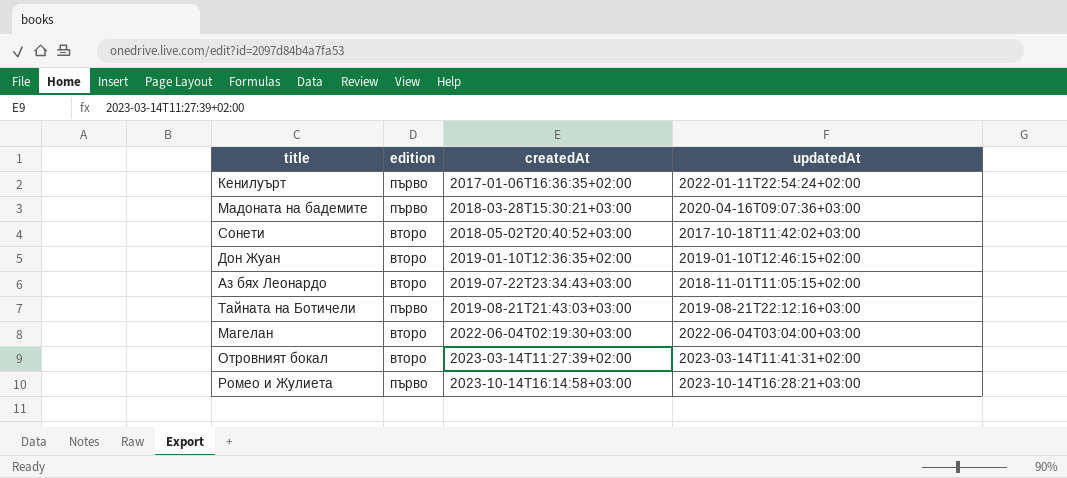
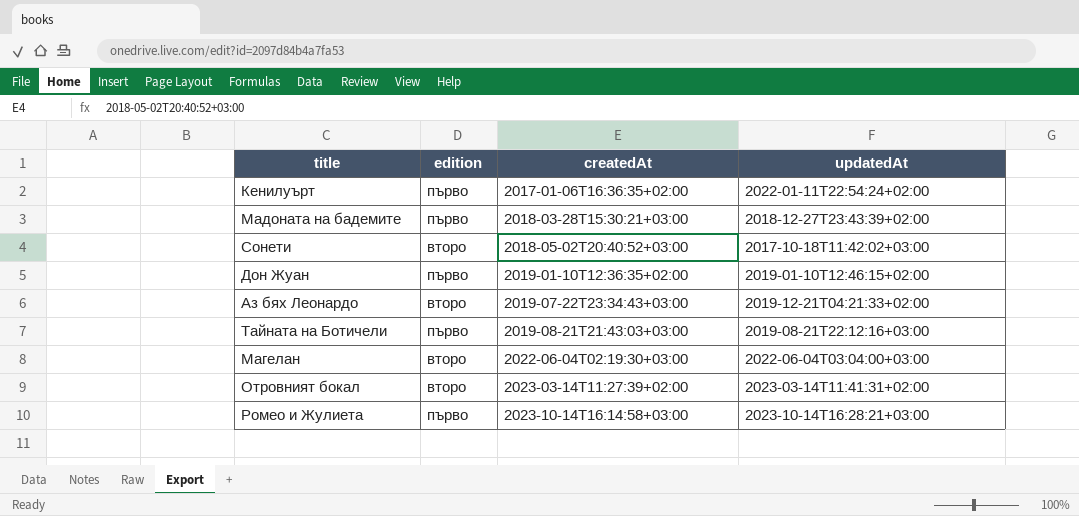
Мадоната на бадемите | updatedAt: 2020-04-16T09:07:36+03:00 -> 2018-12-27T23:43:39+02:00
Дон Жуан | edition: второ -> първо
Аз бях Леонардо | updatedAt: 2018-11-01T11:05:15+02:00 -> 2019-12-21T04:21:33+02:00

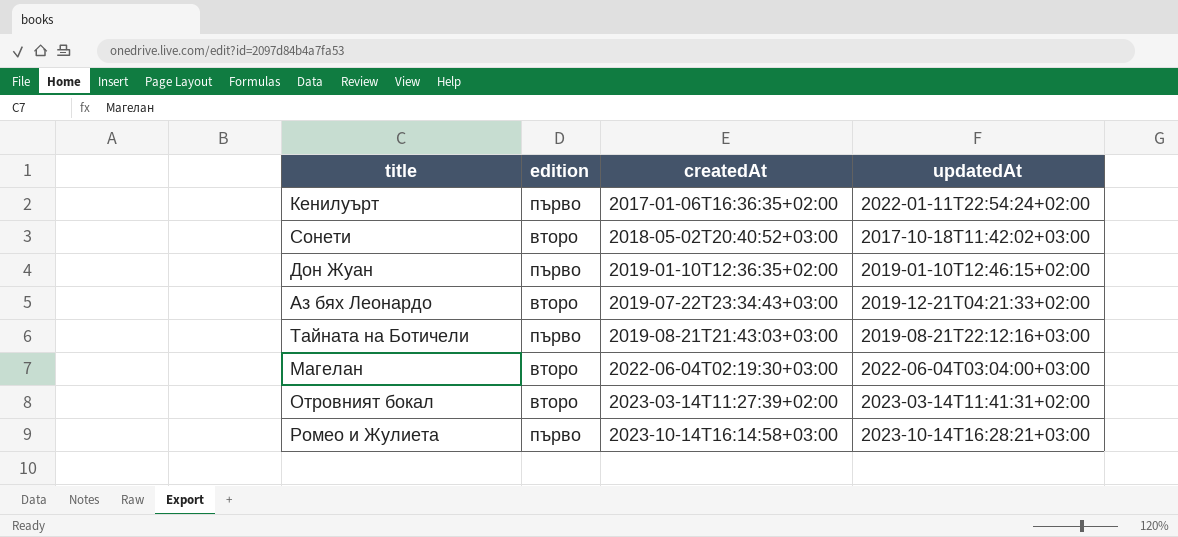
row Мадоната на бадемите: първо | 2018-03-28T15:30:21+03:00 | 2018-12-27T23:43:39+02:00 -> none

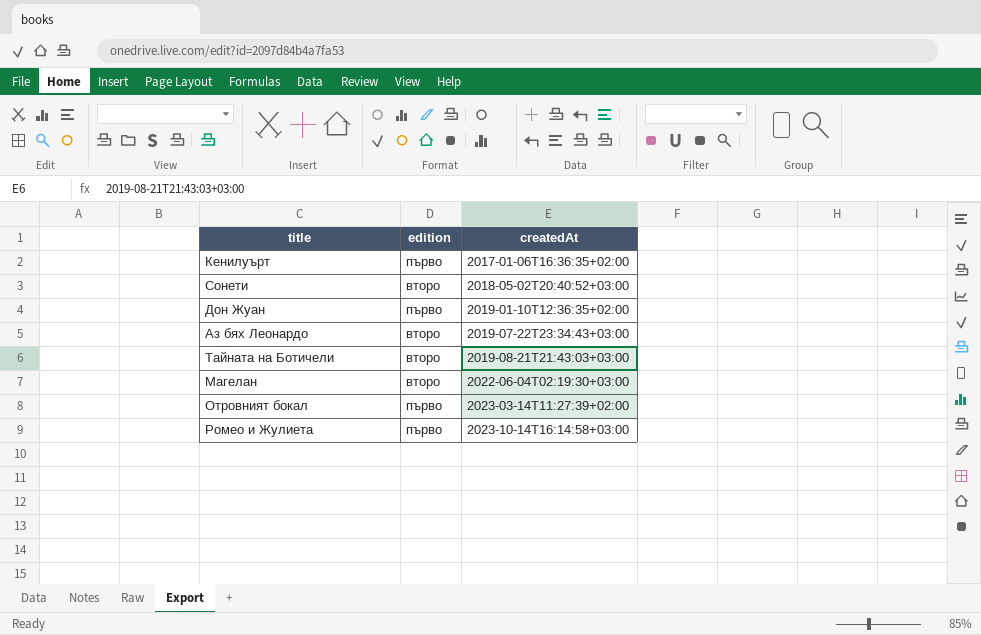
column updatedAt | position: 4 -> none
Тайната на Ботичели | edition: първо -> второ
Отровният бокал | edition: второ -> първо

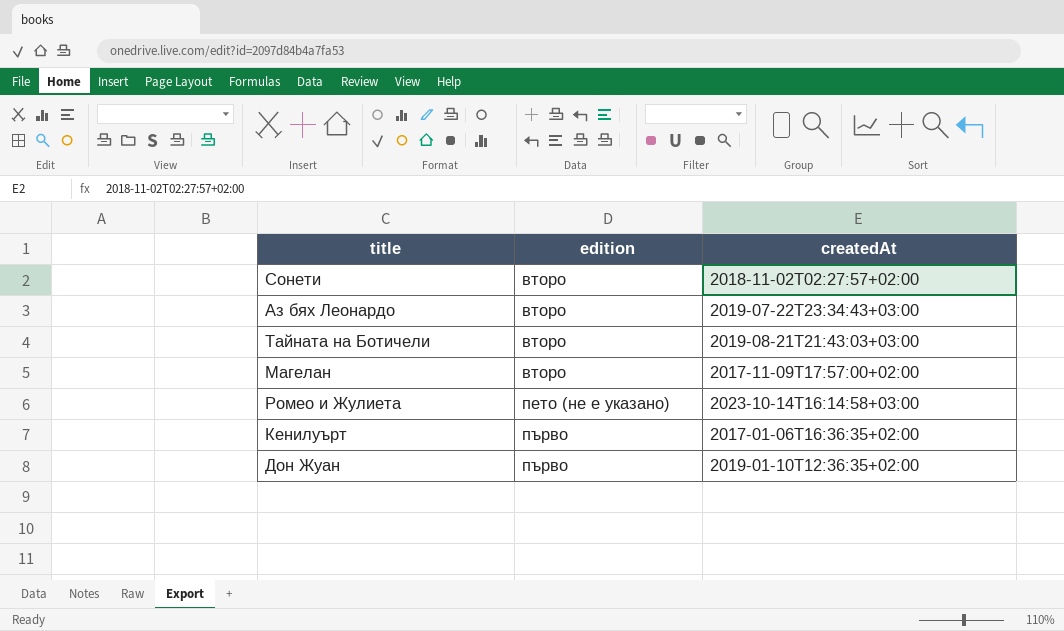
row order: createdAt ascending -> edition ascending
row Отровният бокал: първо | 2023-03-14T11:27:39+02:00 -> none
Сонети | createdAt: 2018-05-02T20:40:52+03:00 -> 2018-11-02T02:27:57+02:00
Магелан | createdAt: 2022-06-04T02:19:30+03:00 -> 2017-11-09T17:57:00+02:00
Ромео и Жулиета | edition: първо -> пето (не е указано)

